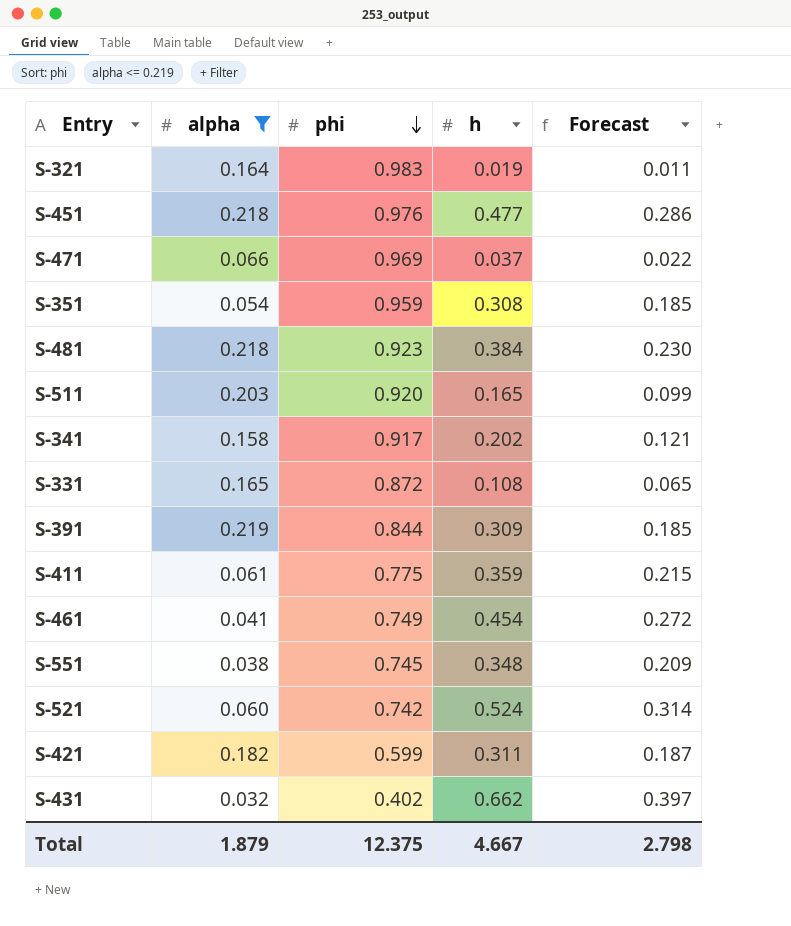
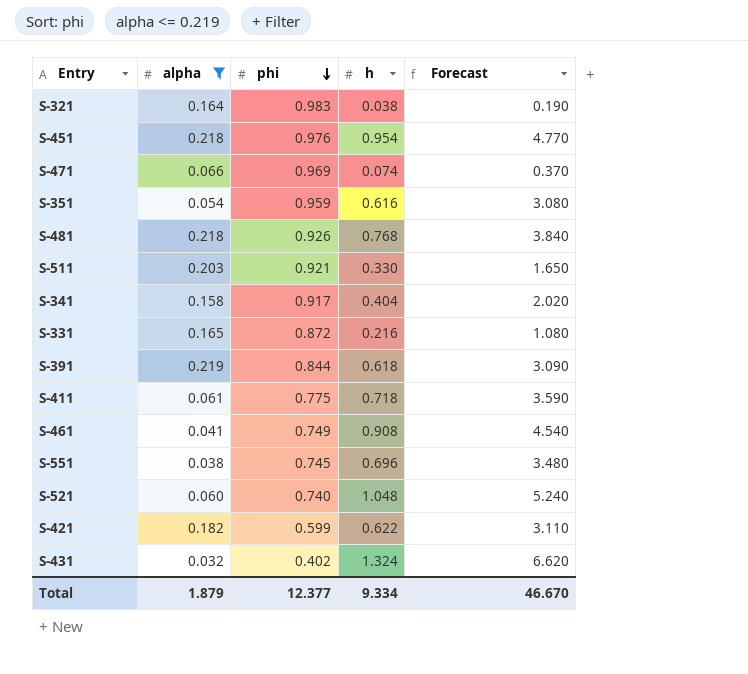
column Forecast | formula: [h] * 0.6 -> [h] * 5
S-321 | h: 0.019 -> 0.038
S-451 | h: 0.477 -> 0.954
S-471 | h: 0.037 -> 0.074
S-351 | h: 0.308 -> 0.616
S-481 | phi: 0.923 -> 0.926
S-481 | h: 0.384 -> 0.768
S-511 | phi: 0.920 -> 0.921
S-511 | h: 0.165 -> 0.330
S-341 | h: 0.202 -> 0.404
S-331 | h: 0.108 -> 0.216
S-391 | h: 0.309 -> 0.618
S-411 | h: 0.359 -> 0.718
S-461 | h: 0.454 -> 0.908
S-551 | h: 0.348 -> 0.696
S-521 | phi: 0.742 -> 0.740
S-521 | h: 0.524 -> 1.048
S-421 | h: 0.311 -> 0.622
S-431 | h: 0.662 -> 1.324
Total | phi: 12.375 -> 12.377
Total | h: 4.667 -> 9.334
Total | Forecast: 2.798 -> 46.670

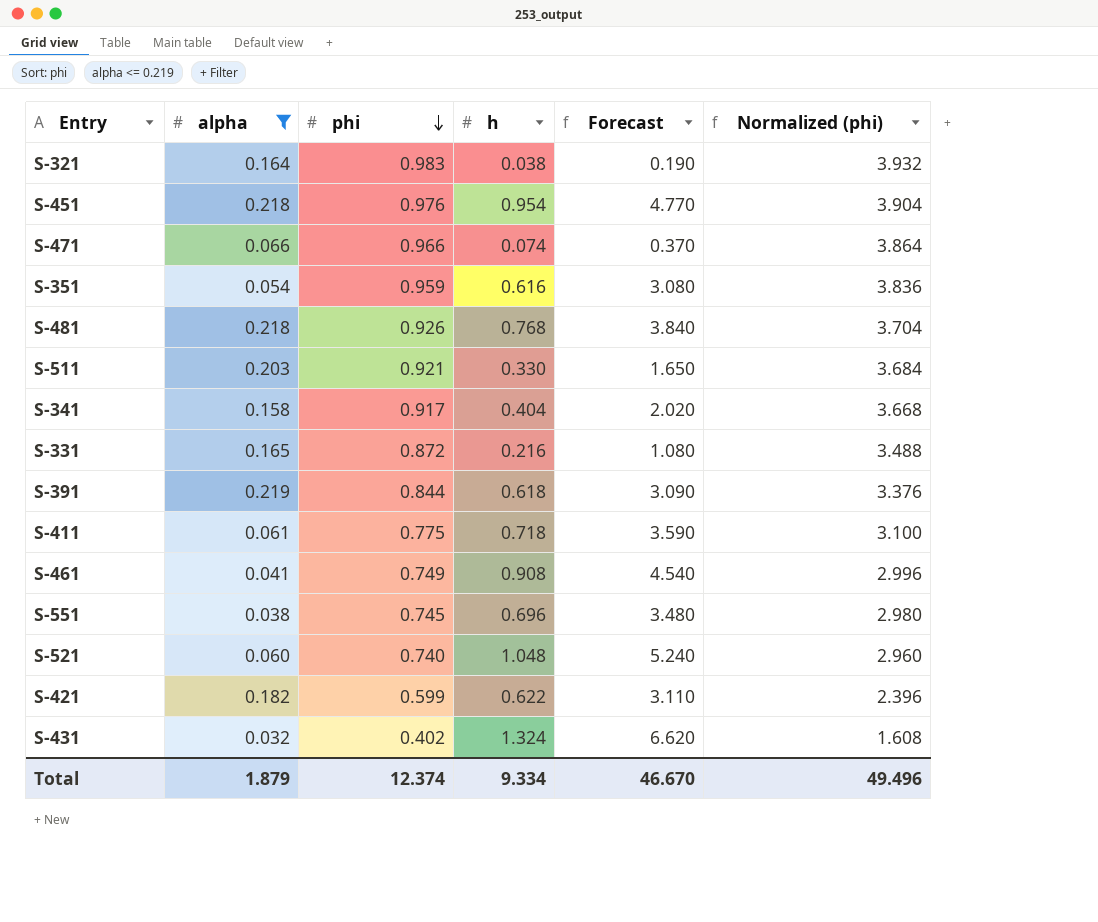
column Normalized (phi) | formula: none -> [phi] * 4
S-471 | phi: 0.969 -> 0.966
Total | phi: 12.377 -> 12.374

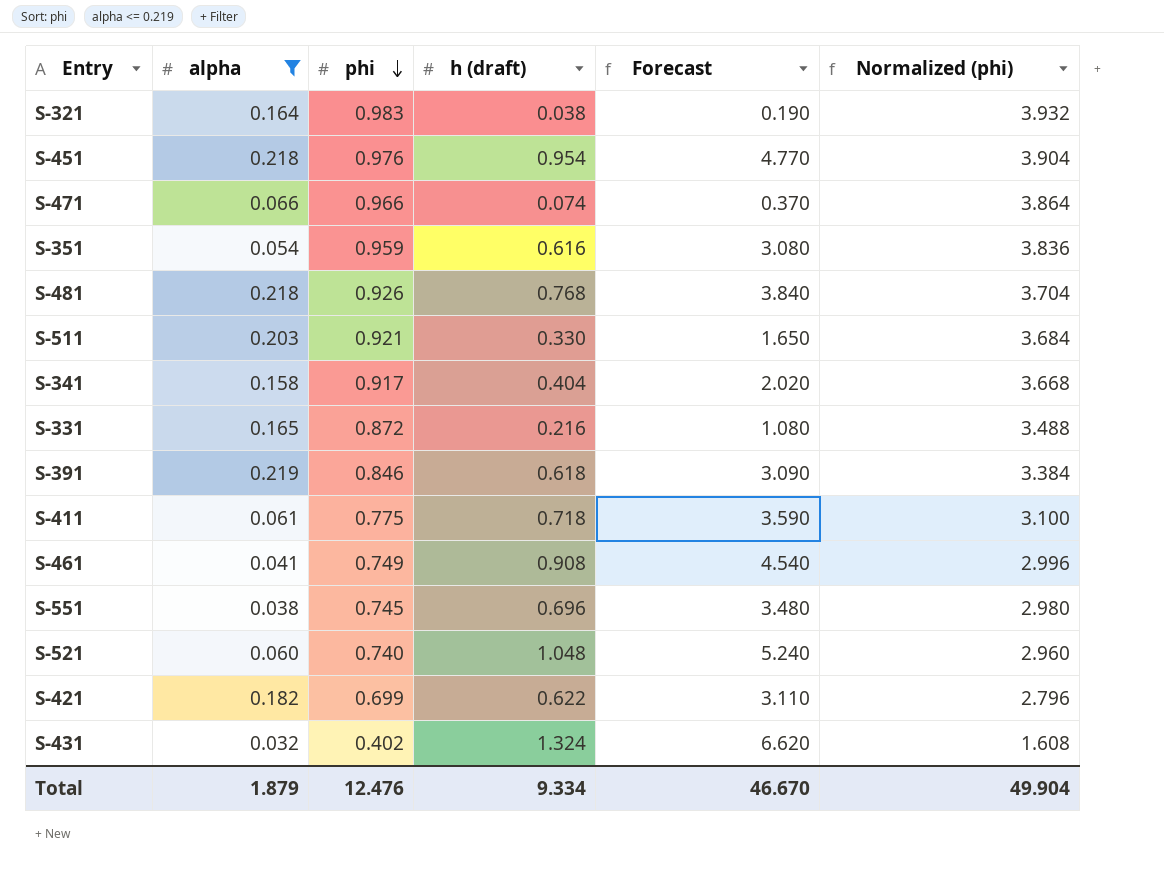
column name: h -> h (draft)
S-391 | phi: 0.844 -> 0.846
S-391 | Normalized (phi): 3.376 -> 3.384
S-421 | phi: 0.599 -> 0.699
S-421 | Normalized (phi): 2.396 -> 2.796
Total | phi: 12.374 -> 12.476
Total | Normalized (phi): 49.496 -> 49.904

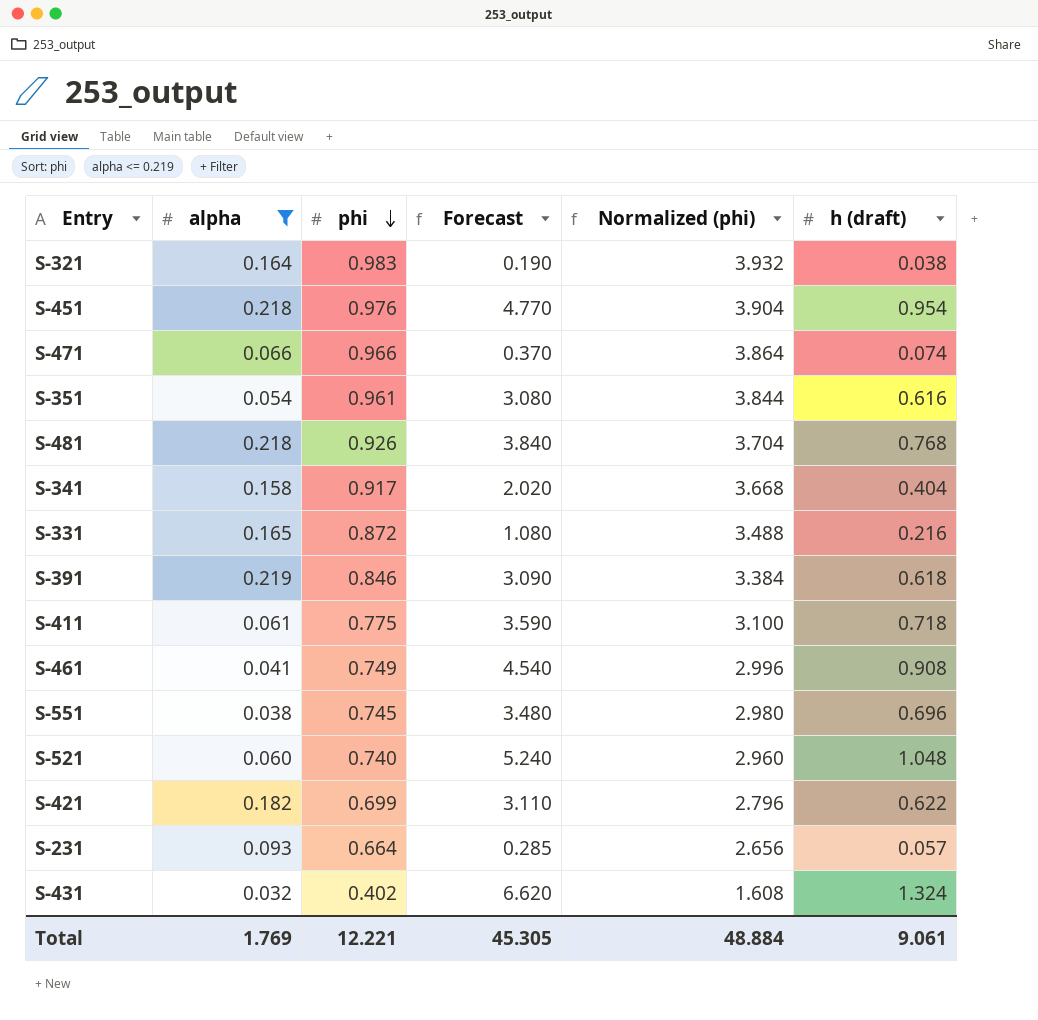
column h (draft) | position: 4 -> 6
row S-511: 0.203 | 0.921 | 0.330 | 1.650 | 3.684 -> none
S-351 | phi: 0.959 -> 0.961
S-351 | Normalized (phi): 3.836 -> 3.844
row S-231: none -> 0.093 | 0.664 | 0.285 | 2.656 | 0.057
Total | alpha: 1.879 -> 1.769
Total | phi: 12.476 -> 12.221
Total | Forecast: 46.670 -> 45.305
Total | Normalized (phi): 49.904 -> 48.884
Total | h (draft): 9.334 -> 9.061

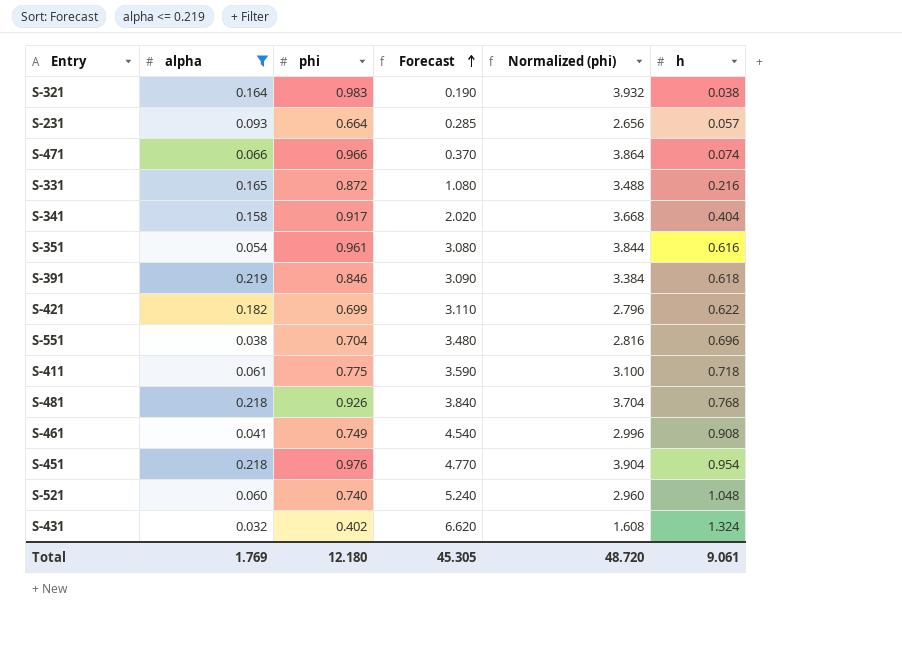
row order: phi descending -> Forecast ascending
column name: h (draft) -> h
S-551 | phi: 0.745 -> 0.704
S-551 | Normalized (phi): 2.980 -> 2.816
Total | phi: 12.221 -> 12.180
Total | Normalized (phi): 48.884 -> 48.720

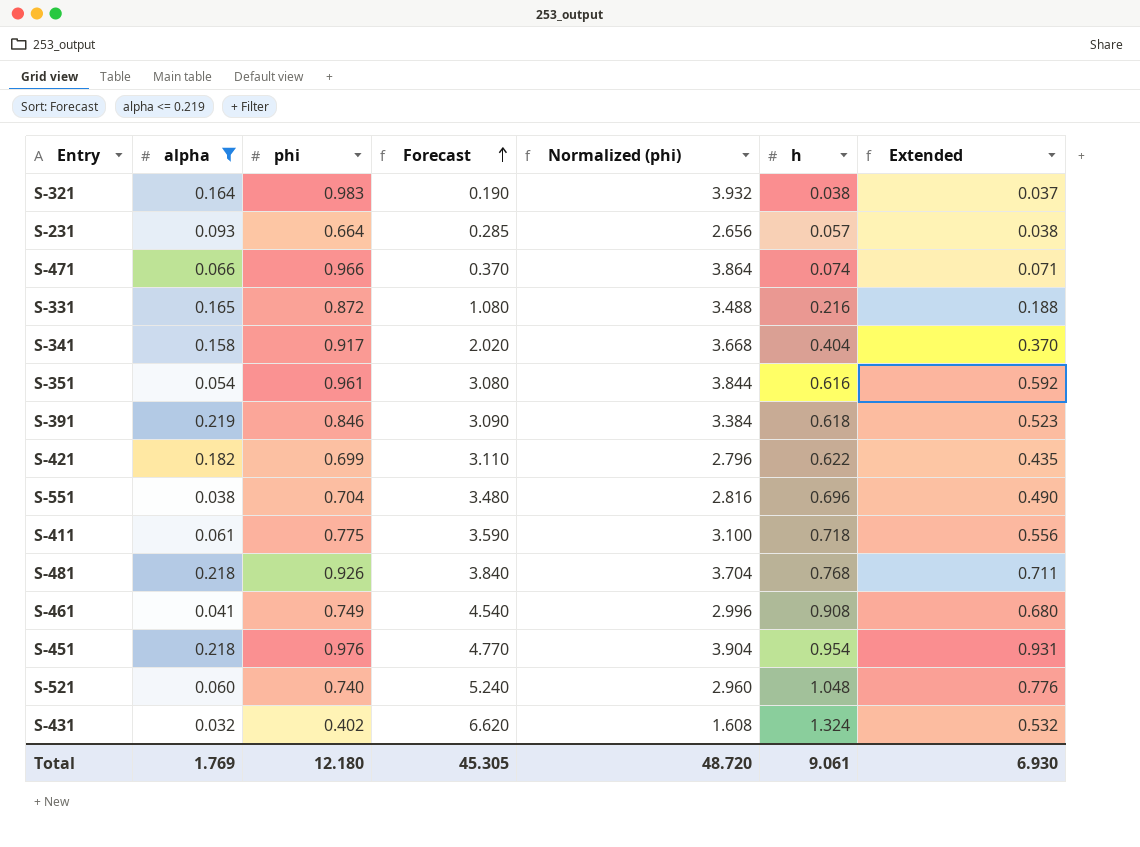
column Extended | formula: none -> [phi] * [h]

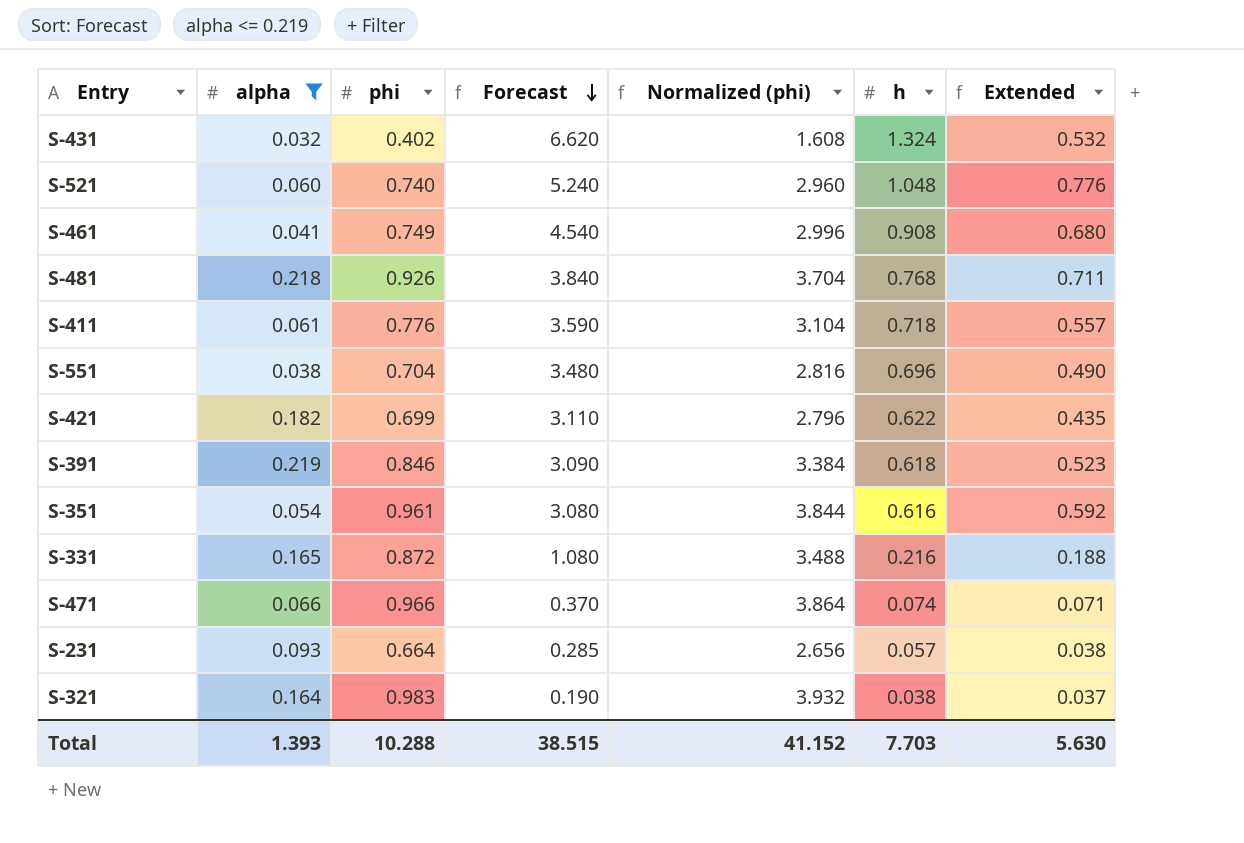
row order: Forecast ascending -> Forecast descending
row S-341: 0.158 | 0.917 | 2.020 | 3.668 | 0.404 | 0.370 -> none
row S-451: 0.218 | 0.976 | 4.770 | 3.904 | 0.954 | 0.931 -> none
S-411 | phi: 0.775 -> 0.776
S-411 | Normalized (phi): 3.100 -> 3.104
S-411 | Extended: 0.556 -> 0.557
Total | alpha: 1.769 -> 1.393
Total | phi: 12.180 -> 10.288
Total | Forecast: 45.305 -> 38.515
Total | Normalized (phi): 48.720 -> 41.152
Total | h: 9.061 -> 7.703
Total | Extended: 6.930 -> 5.630

